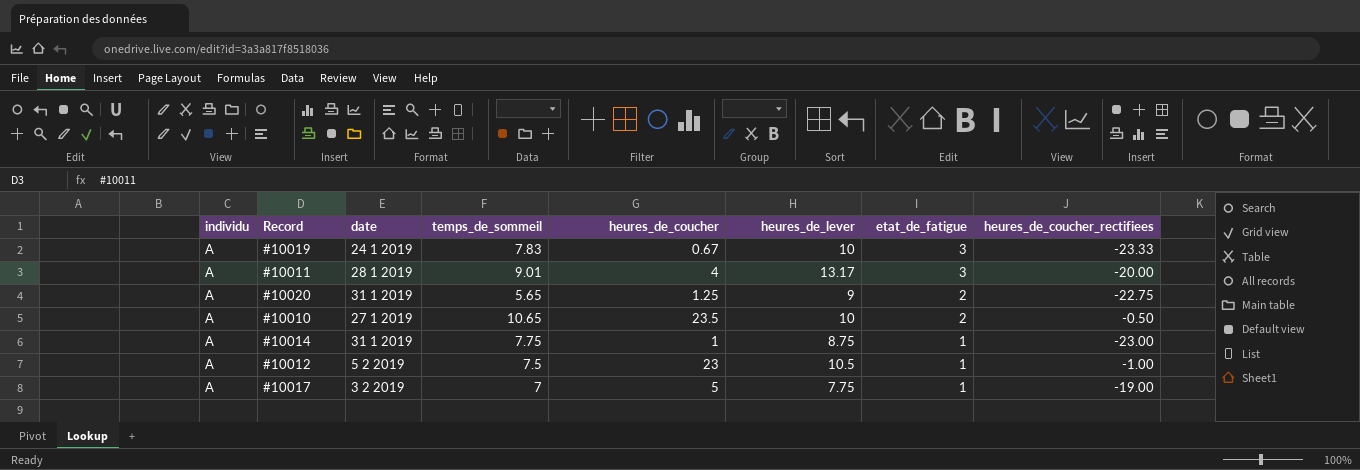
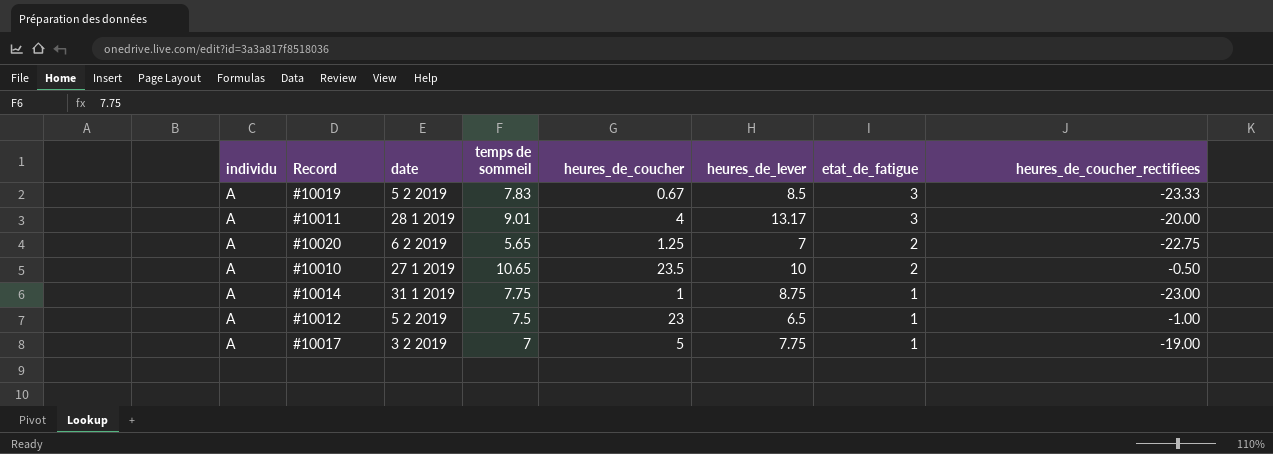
column name: temps_de_sommeil -> temps de sommeil
#10019 | date: 24 1 2019 -> 5 2 2019
#10019 | heures_de_lever: 10 -> 8.5
#10020 | date: 31 1 2019 -> 6 2 2019
#10020 | heures_de_lever: 9 -> 7
#10012 | heures_de_lever: 10.5 -> 6.5

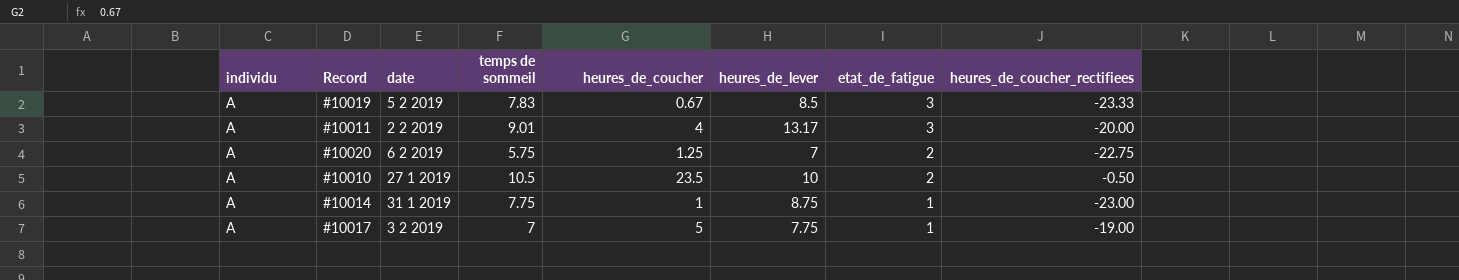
row #10012: A | 5 2 2019 | 7.5 | 23 | 6.5 | 1 | -1.00 -> none
#10011 | date: 28 1 2019 -> 2 2 2019
#10020 | temps de sommeil: 5.65 -> 5.75
#10010 | temps de sommeil: 10.65 -> 10.5

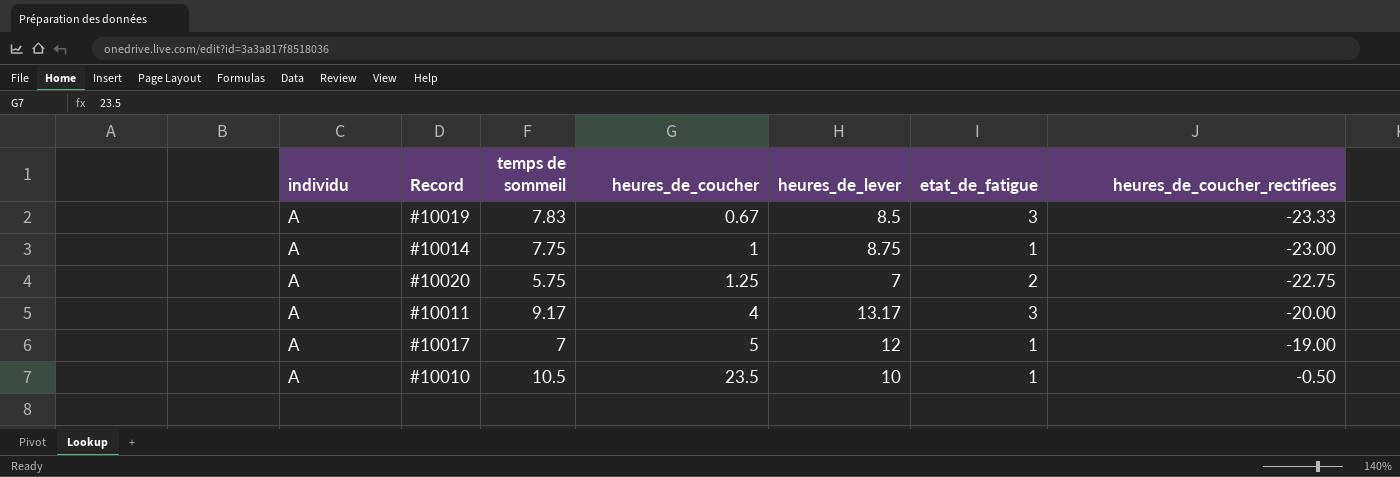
row order: etat_de_fatigue descending -> heures_de_coucher ascending
column date | position: 3 -> none
#10011 | temps de sommeil: 9.01 -> 9.17
#10017 | heures_de_lever: 7.75 -> 12
#10010 | etat_de_fatigue: 2 -> 1

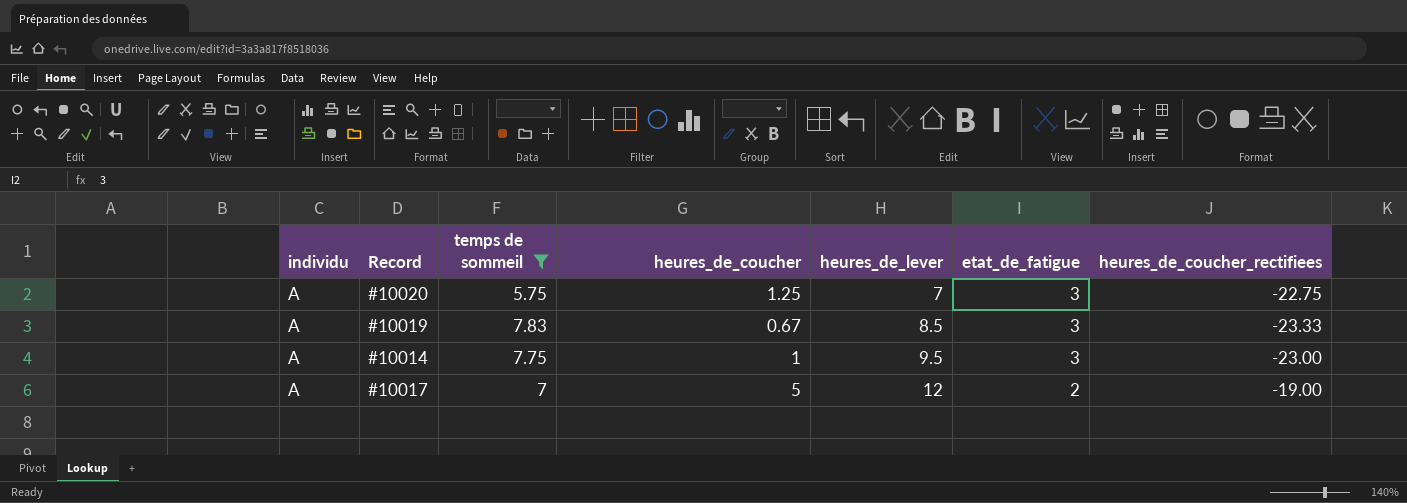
filter: none -> temps de sommeil <= 7.83
row order: heures_de_coucher ascending -> heures_de_lever ascending
#10020 | etat_de_fatigue: 2 -> 3
#10014 | heures_de_lever: 8.75 -> 9.5
#10014 | etat_de_fatigue: 1 -> 3
#10017 | etat_de_fatigue: 1 -> 2

